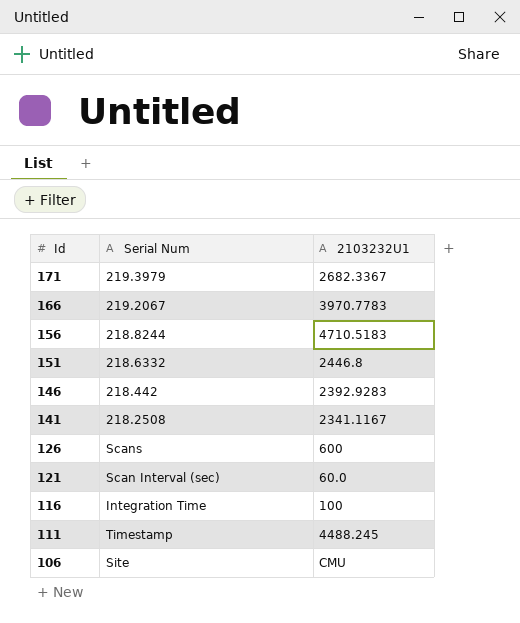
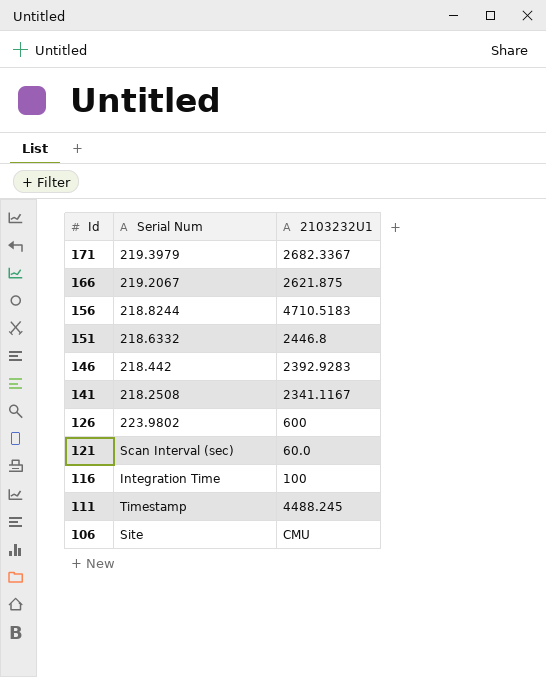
166 | 2103232U1: 3970.7783 -> 2621.875
126 | Serial Num: Scans -> 223.9802

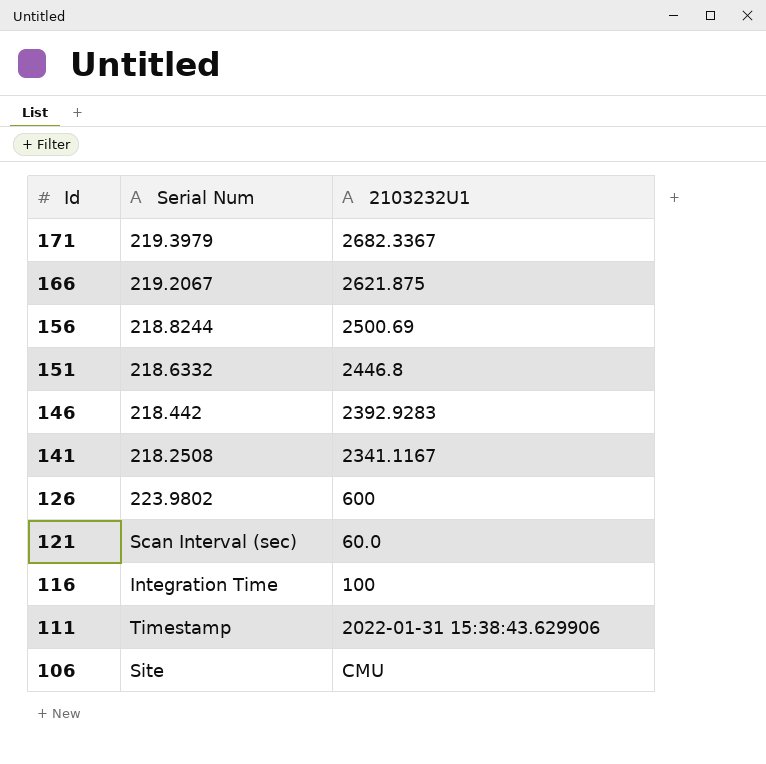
156 | 2103232U1: 4710.5183 -> 2500.69
111 | 2103232U1: 4488.245 -> 2022-01-31 15:38:43.629906

